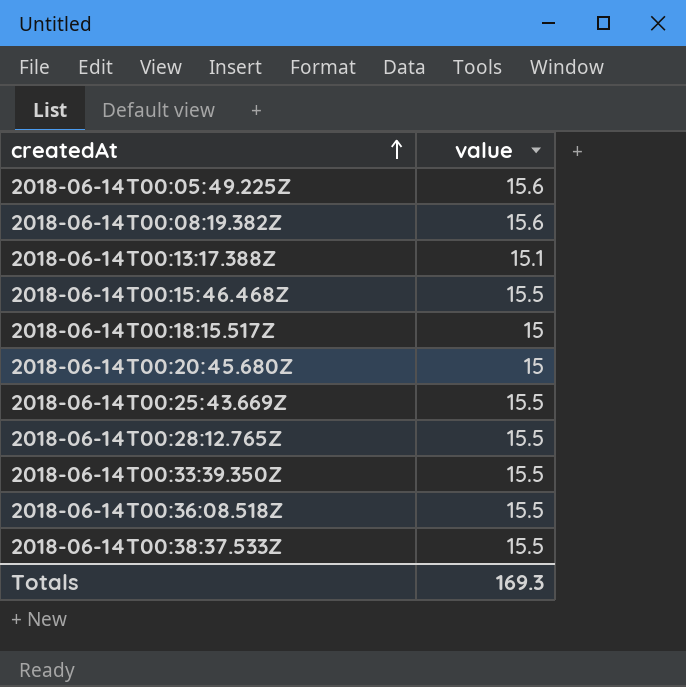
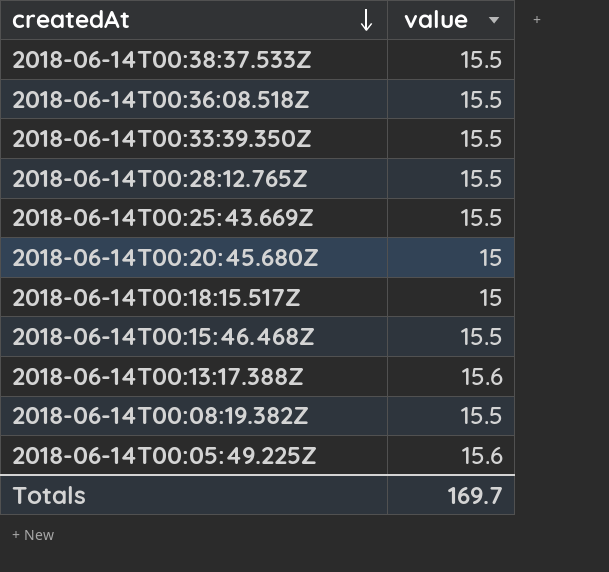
row order: createdAt ascending -> createdAt descending
2018-06-14T00:13:17.388Z | value: 15.1 -> 15.6
2018-06-14T00:08:19.382Z | value: 15.6 -> 15.5
Totals | value: 169.3 -> 169.7

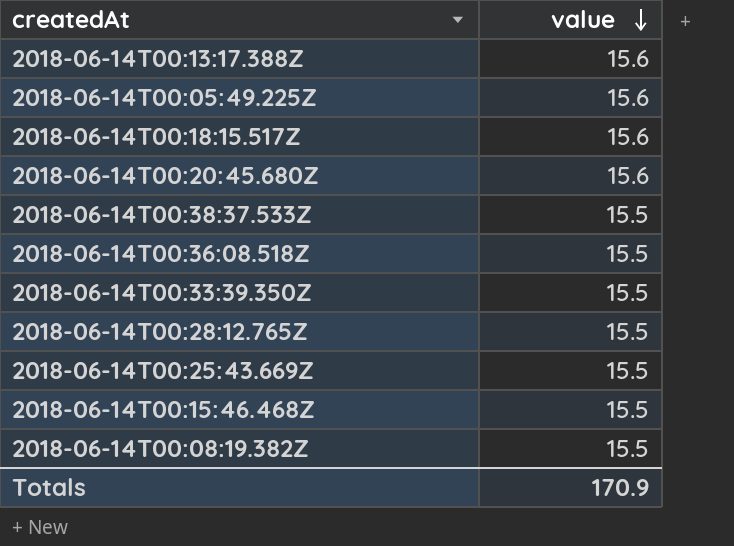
row order: createdAt descending -> value descending
2018-06-14T00:18:15.517Z | value: 15 -> 15.6
2018-06-14T00:20:45.680Z | value: 15 -> 15.6
Totals | value: 169.7 -> 170.9

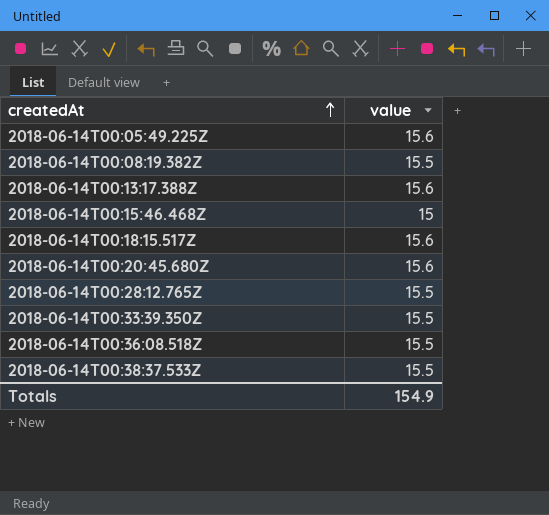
row order: value descending -> createdAt ascending
row 2018-06-14T00:25:43.669Z: 15.5 -> none
2018-06-14T00:15:46.468Z | value: 15.5 -> 15
Totals | value: 170.9 -> 154.9

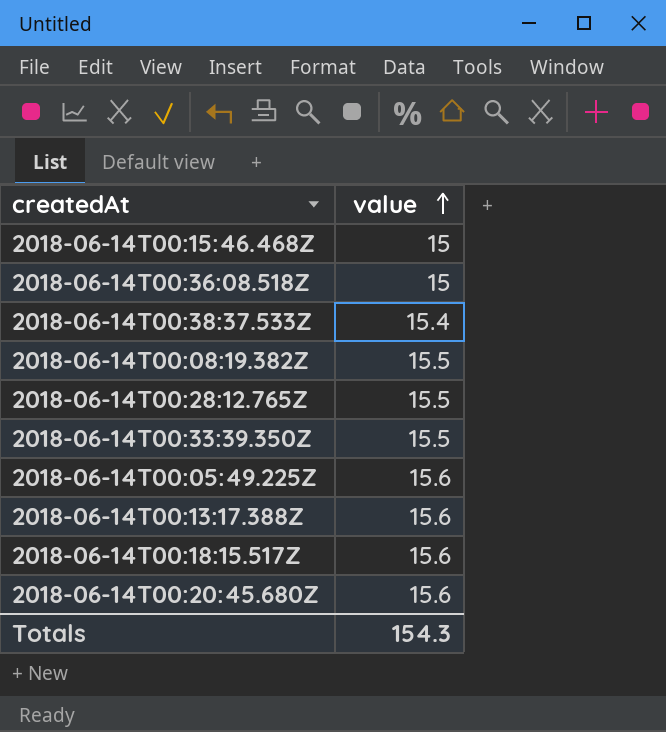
row order: createdAt ascending -> value ascending
2018-06-14T00:36:08.518Z | value: 15.5 -> 15
2018-06-14T00:38:37.533Z | value: 15.5 -> 15.4
Totals | value: 154.9 -> 154.3

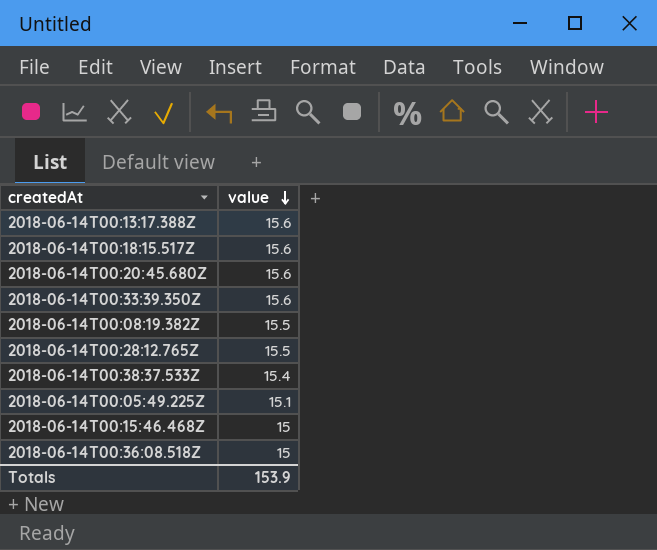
row order: value ascending -> value descending
2018-06-14T00:33:39.350Z | value: 15.5 -> 15.6
2018-06-14T00:05:49.225Z | value: 15.6 -> 15.1
Totals | value: 154.3 -> 153.9

